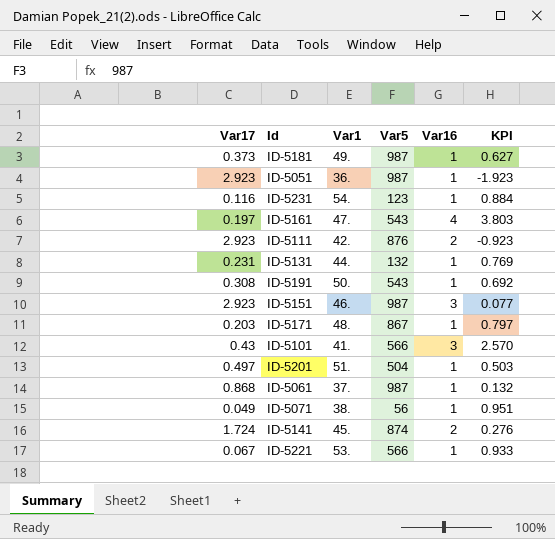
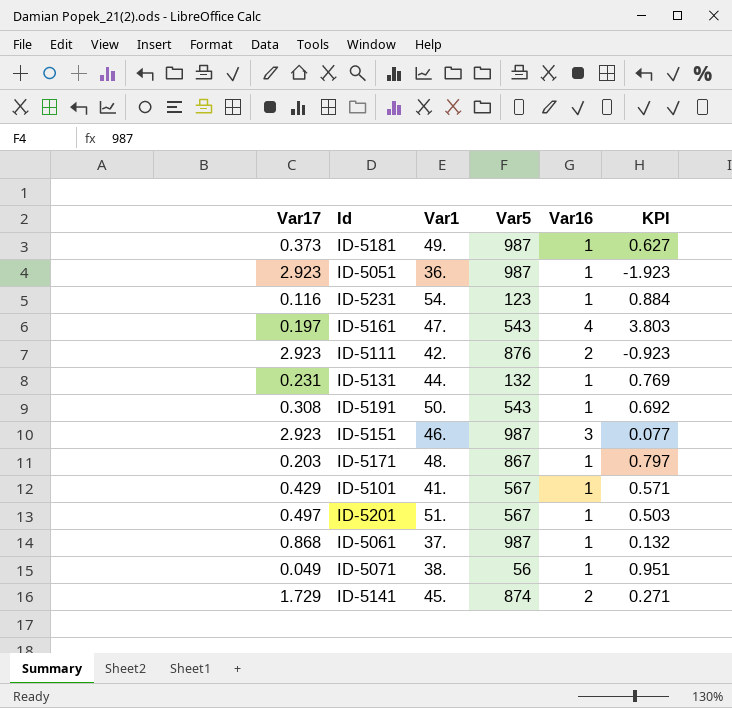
row ID-5221: 0.067 | 53. | 566 | 1 | 0.933 -> none
ID-5101 | Var17: 0.43 -> 0.429
ID-5101 | Var5: 566 -> 567
ID-5101 | Var16: 3 -> 1
ID-5101 | KPI: 2.570 -> 0.571
ID-5201 | Var5: 504 -> 567
ID-5141 | Var17: 1.724 -> 1.729
ID-5141 | KPI: 0.276 -> 0.271

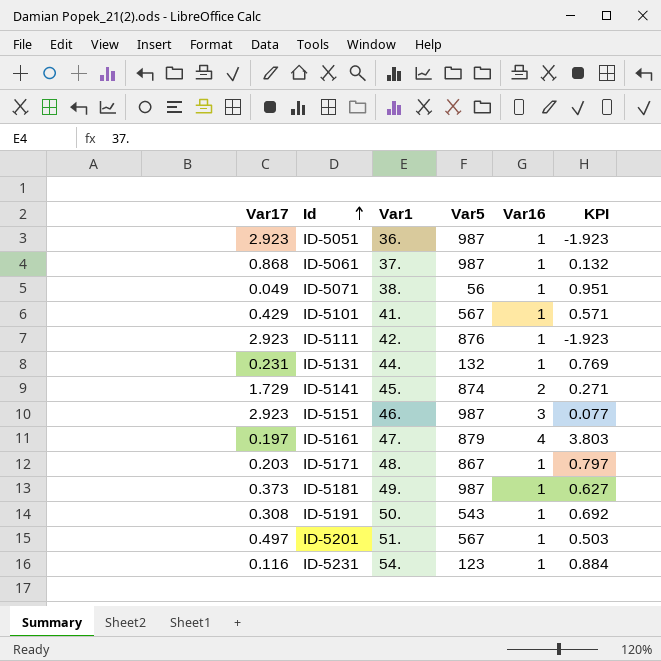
row order: none -> Id ascending
ID-5111 | Var16: 2 -> 1
ID-5111 | KPI: -0.923 -> -1.923
ID-5161 | Var5: 543 -> 879

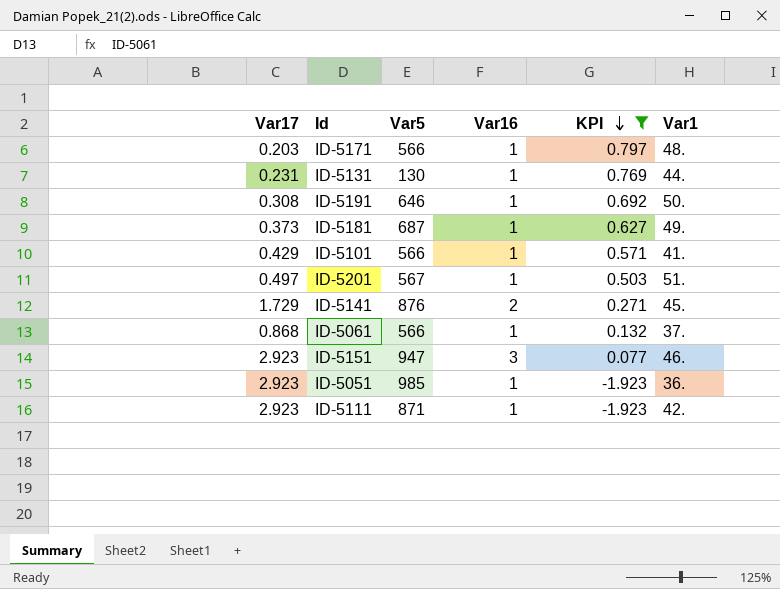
filter: none -> KPI <= 0.797
row order: Id ascending -> KPI descending
column Var1 | position: 3 -> 6
ID-5171 | Var5: 867 -> 566
ID-5131 | Var5: 132 -> 130
ID-5191 | Var5: 543 -> 646
ID-5181 | Var5: 987 -> 687
ID-5101 | Var5: 567 -> 566
ID-5141 | Var5: 874 -> 876
ID-5061 | Var5: 987 -> 566
ID-5151 | Var5: 987 -> 947
ID-5051 | Var5: 987 -> 985
ID-5111 | Var5: 876 -> 871

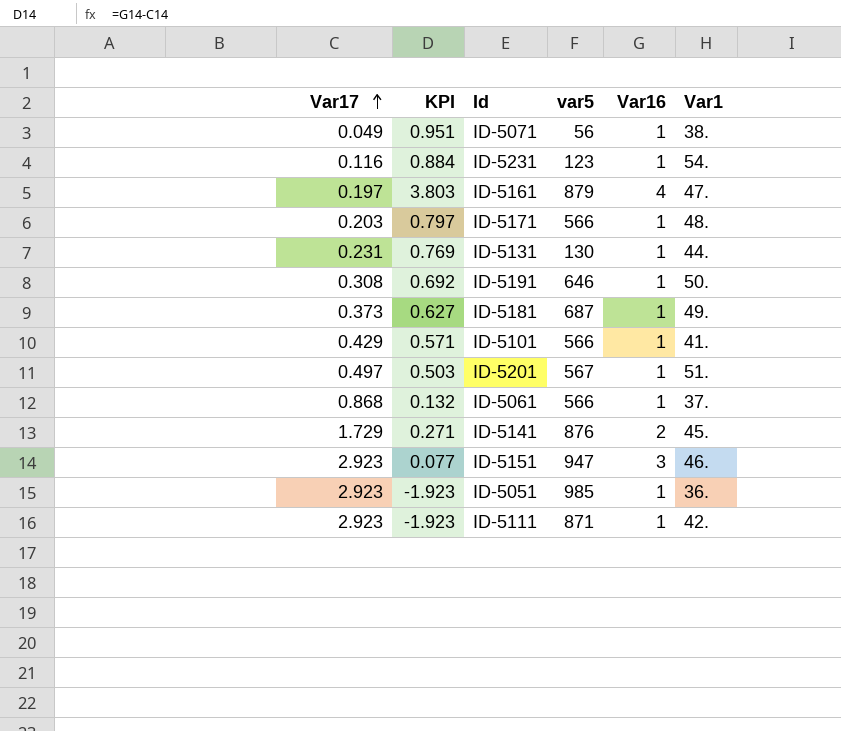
filter: KPI <= 0.797 -> none
row order: KPI descending -> Var17 ascending
column KPI | position: 5 -> 2
column name: Var5 -> var5

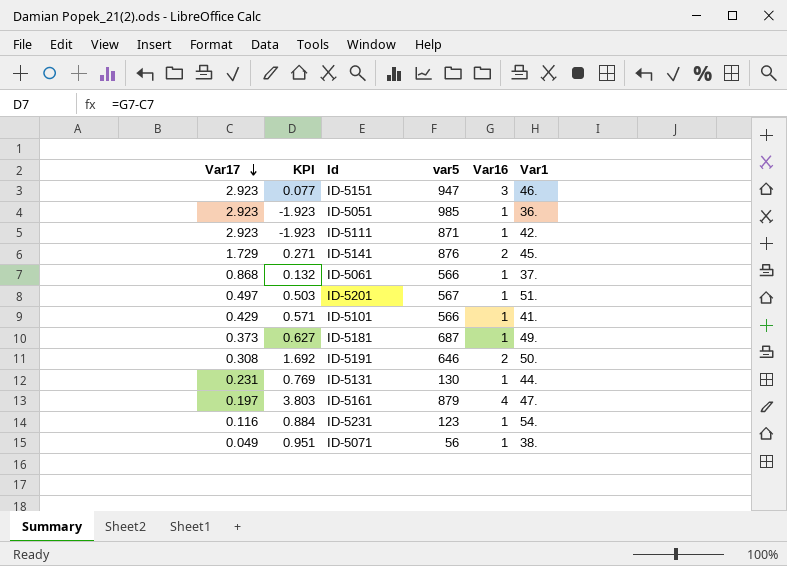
row order: Var17 ascending -> Var17 descending
row ID-5171: 0.203 | 0.797 | 566 | 1 | 48. -> none
ID-5191 | KPI: 0.692 -> 1.692
ID-5191 | Var16: 1 -> 2

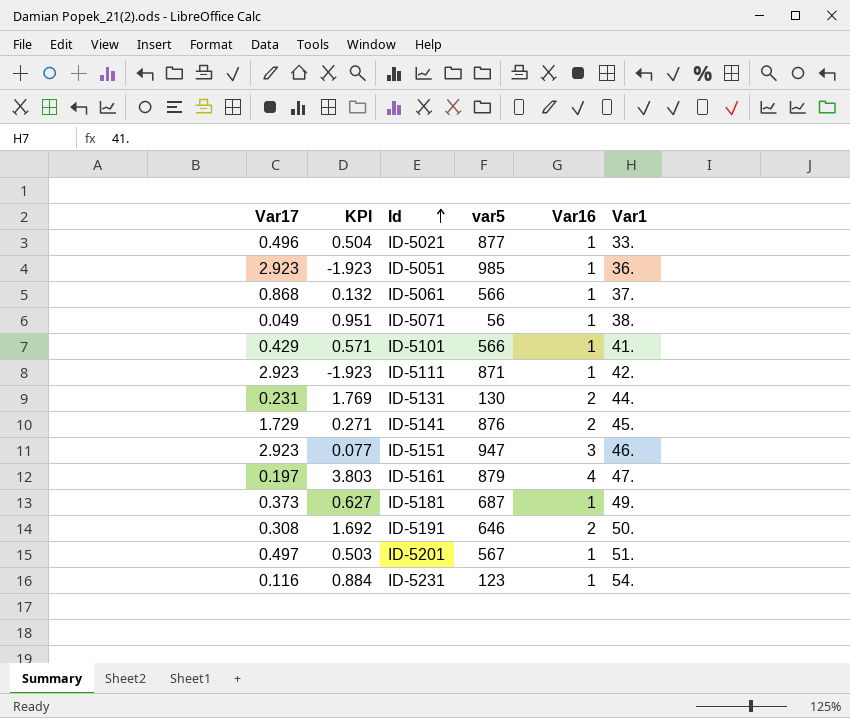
row order: Var17 descending -> Id ascending
row ID-5021: none -> 0.496 | 0.504 | 877 | 1 | 33.
ID-5131 | KPI: 0.769 -> 1.769
ID-5131 | Var16: 1 -> 2

